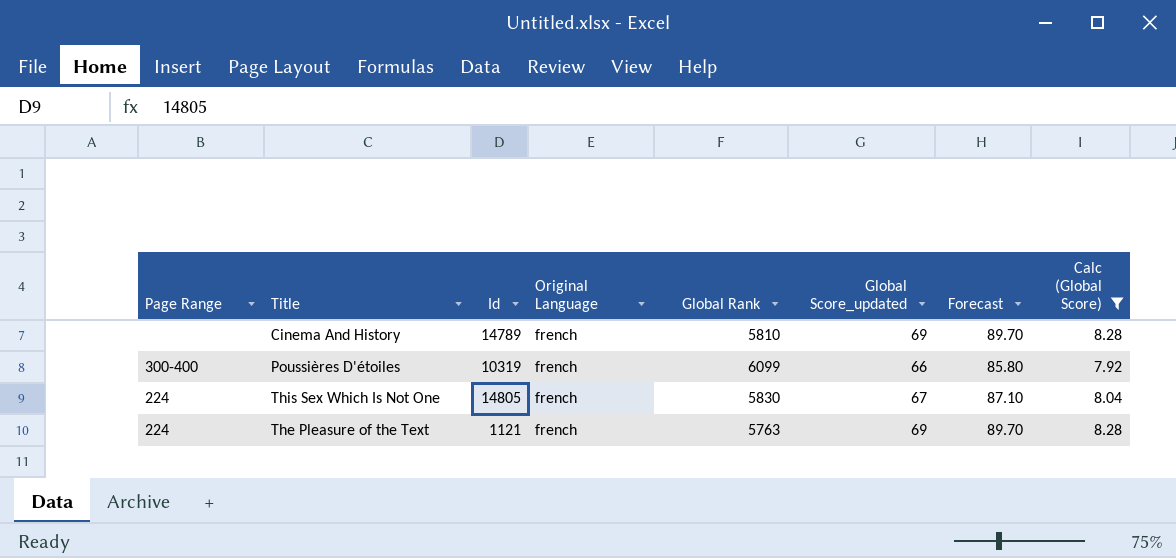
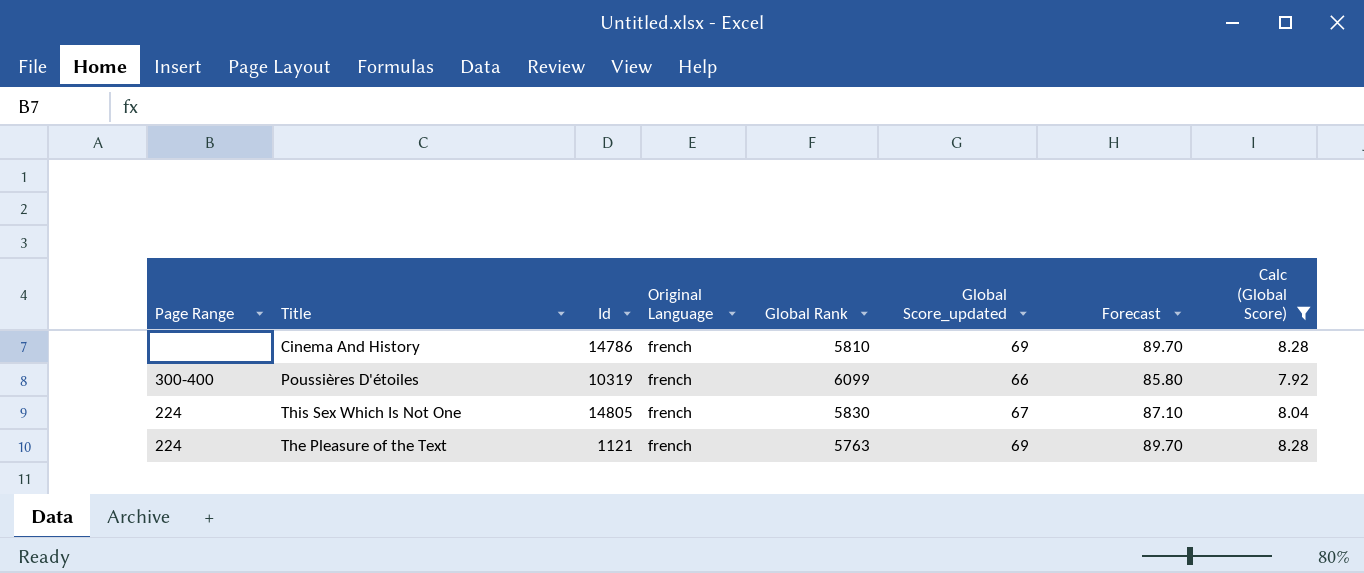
Cinema And History | Id: 14789 -> 14786

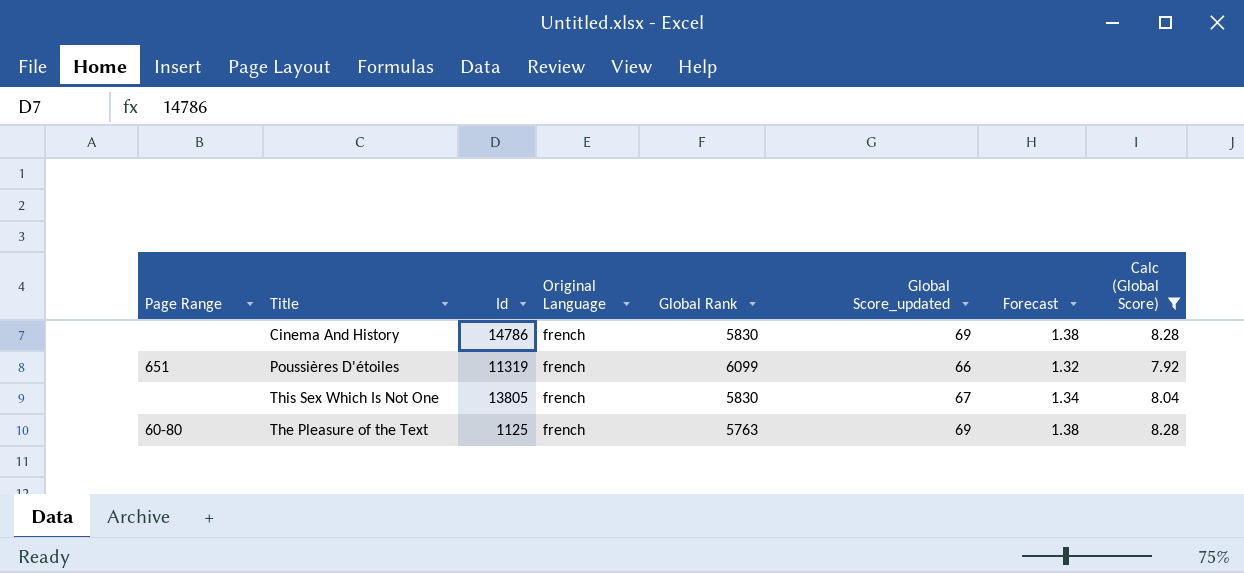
column Forecast | formula: [Global Score_updated] * 1.3 -> [Global Score_updated] * 0.02
Cinema And History | Global Rank: 5810 -> 5830
Poussières D'étoiles | Page Range: 300-400 -> 651
Poussières D'étoiles | Id: 10319 -> 11319
This Sex Which Is Not One | Page Range: 224 -> none
This Sex Which Is Not One | Id: 14805 -> 13805
The Pleasure of the Text | Page Range: 224 -> 60-80
The Pleasure of the Text | Id: 1121 -> 1125

